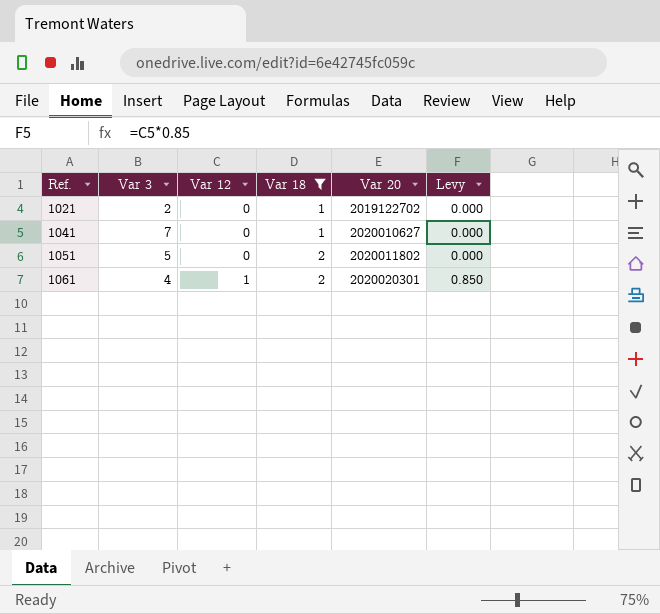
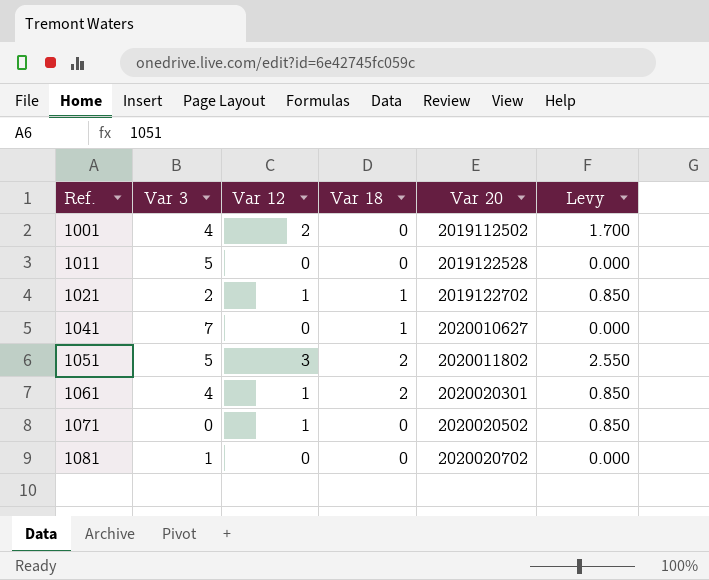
filter: Var 18 != 0 -> none
1021 | Var 12: 0 -> 1
1021 | Levy: 0.000 -> 0.850
1051 | Var 12: 0 -> 3
1051 | Levy: 0.000 -> 2.550

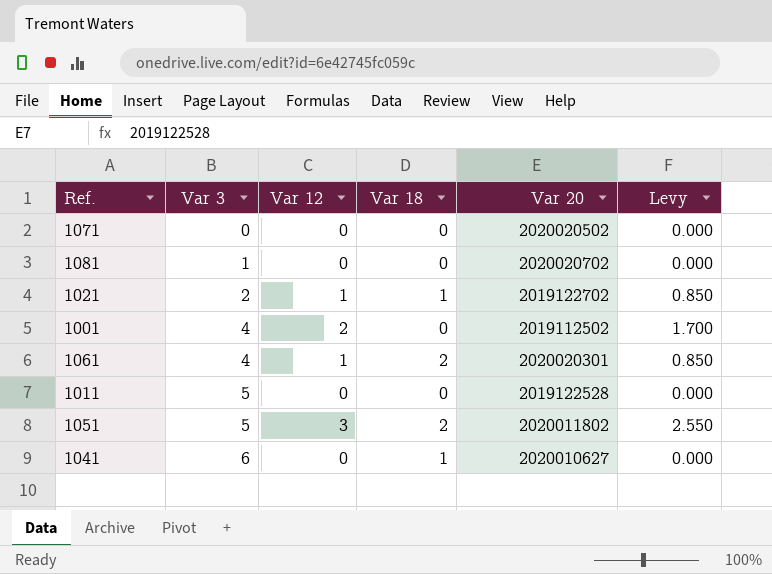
row order: Ref. ascending -> Var 3 ascending
1071 | Var 12: 1 -> 0
1071 | Levy: 0.850 -> 0.000
1041 | Var 3: 7 -> 6

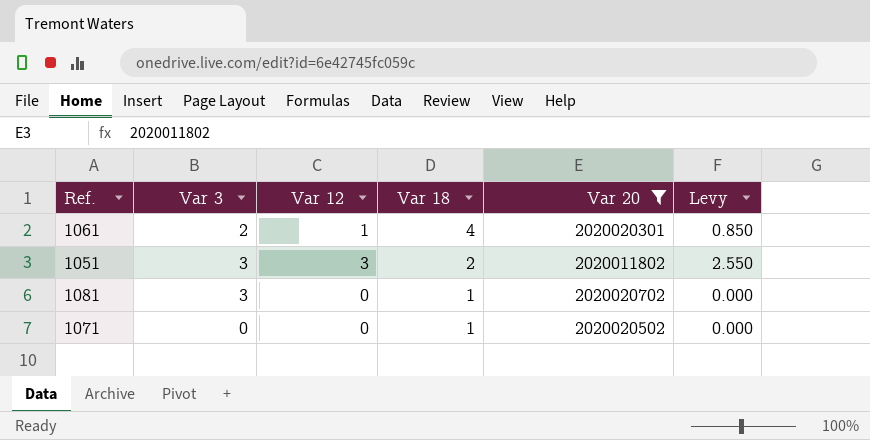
filter: none -> Var 20 >= 2020011802
row order: Var 3 ascending -> Var 18 descending
1061 | Var 3: 4 -> 2
1061 | Var 18: 2 -> 4
1051 | Var 3: 5 -> 3
1081 | Var 3: 1 -> 3
1081 | Var 18: 0 -> 1
1071 | Var 18: 0 -> 1

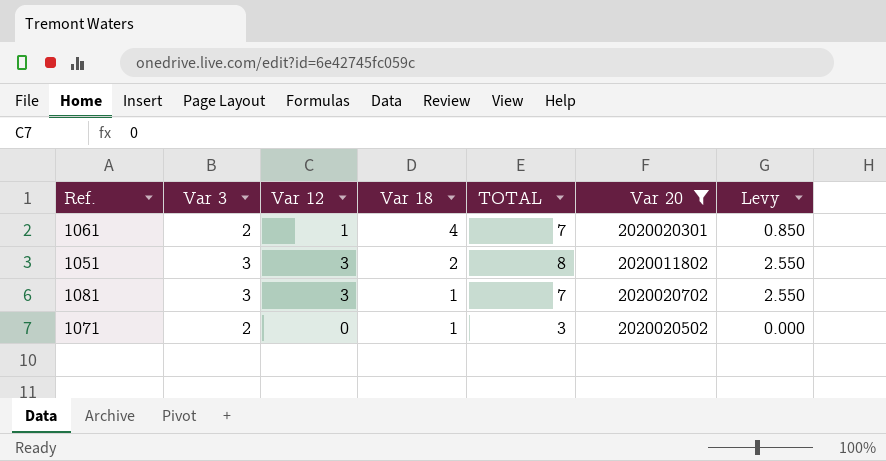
column TOTAL | formula: none -> [Var 3] + [Var 12] + [Var 18]
1081 | Var 12: 0 -> 3
1081 | Levy: 0.000 -> 2.550
1071 | Var 3: 0 -> 2

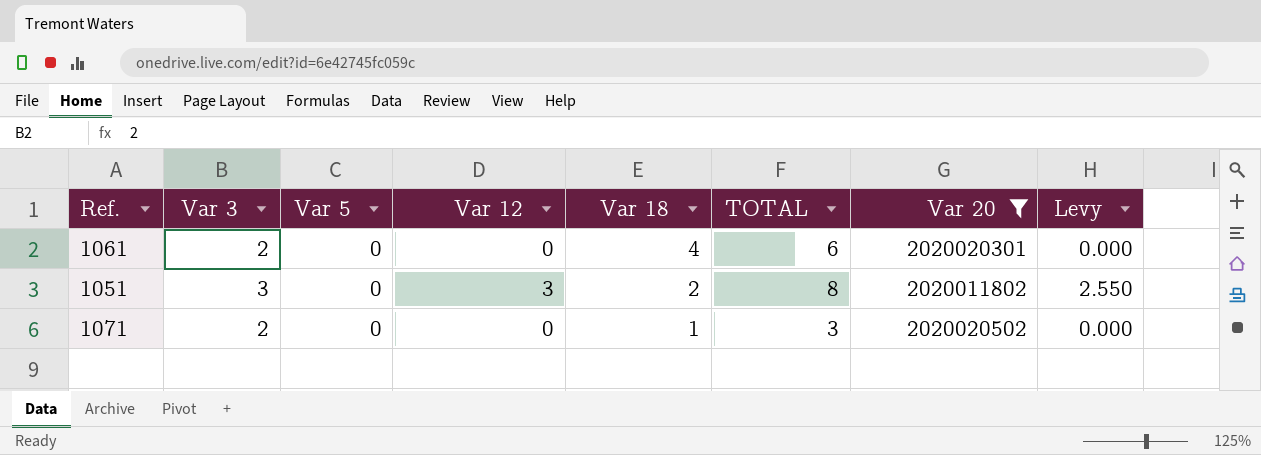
column Var 5 | position: none -> 3
row 1081: 3 | 3 | 1 | 7 | 2020020702 | 2.550 -> none
1061 | Var 12: 1 -> 0
1061 | TOTAL: 7 -> 6
1061 | Levy: 0.850 -> 0.000

